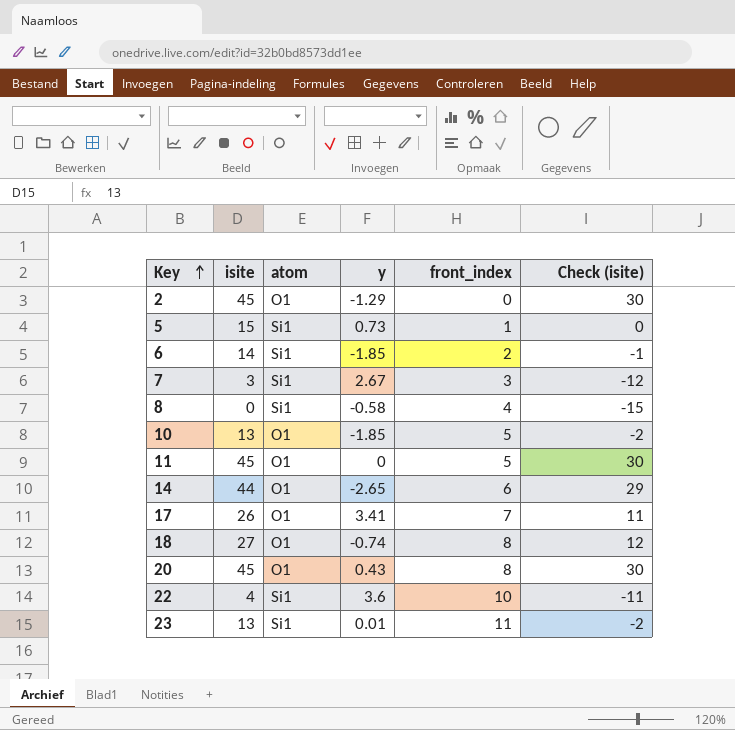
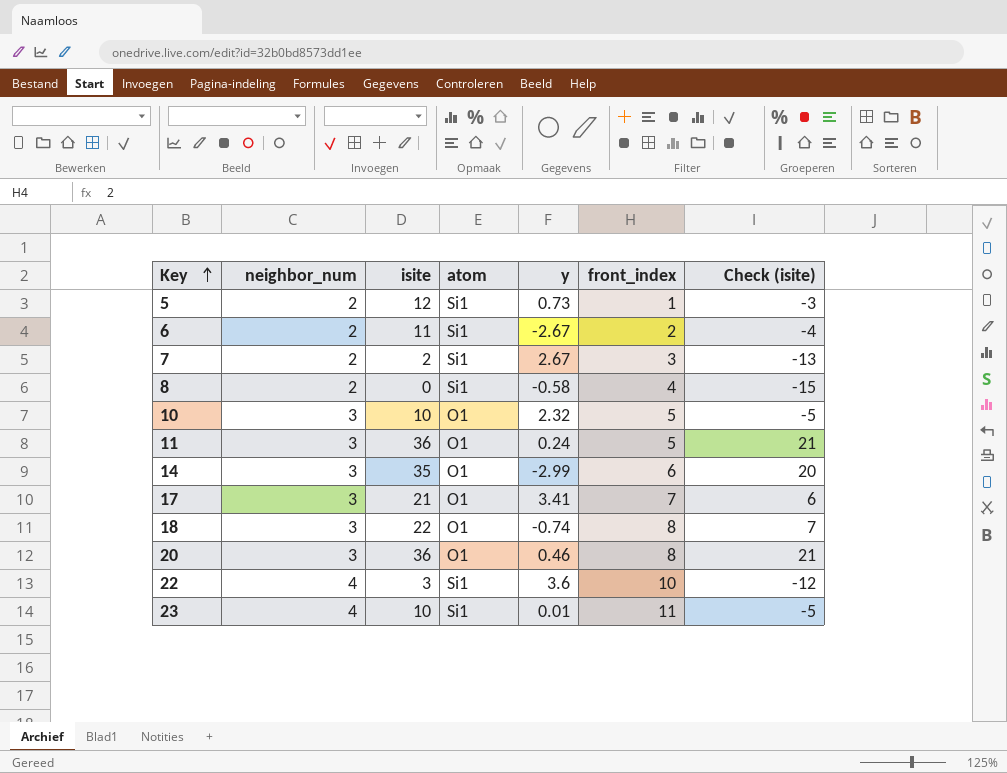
column neighbor_num | position: none -> 2
row 2: 45 | O1 | -1.29 | 0 | 30 -> none
5 | isite: 15 -> 12
5 | Check (isite): 0 -> -3
6 | isite: 14 -> 11
6 | y: -1.85 -> -2.67
6 | Check (isite): -1 -> -4
7 | isite: 3 -> 2
7 | Check (isite): -12 -> -13
10 | isite: 13 -> 10
10 | y: -1.85 -> 2.32
10 | Check (isite): -2 -> -5
11 | isite: 45 -> 36
11 | y: 0 -> 0.24
11 | Check (isite): 30 -> 21
14 | isite: 44 -> 35
14 | y: -2.65 -> -2.99
14 | Check (isite): 29 -> 20
17 | isite: 26 -> 21
17 | Check (isite): 11 -> 6
18 | isite: 27 -> 22
18 | Check (isite): 12 -> 7
20 | isite: 45 -> 36
20 | y: 0.43 -> 0.46
20 | Check (isite): 30 -> 21
22 | isite: 4 -> 3
22 | Check (isite): -11 -> -12
23 | isite: 13 -> 10
23 | Check (isite): -2 -> -5

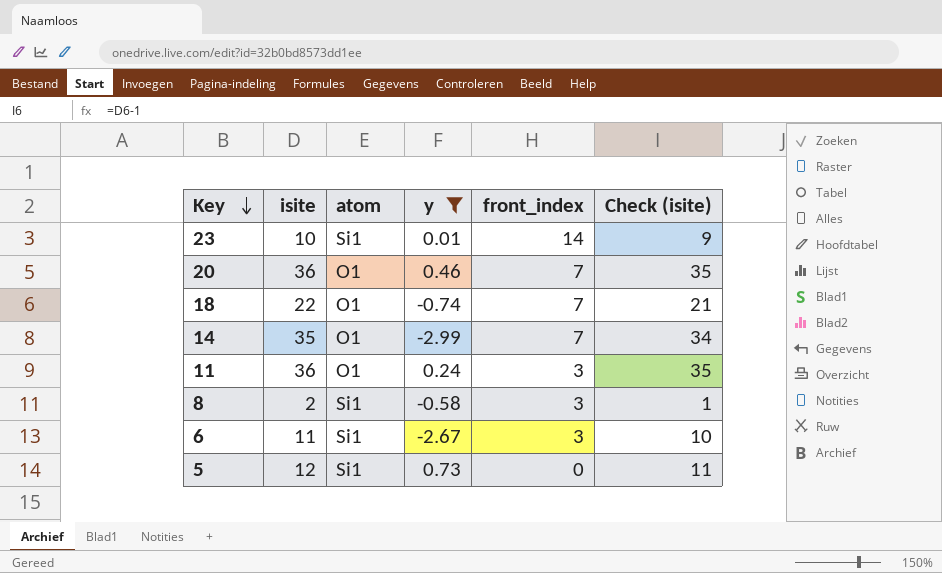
filter: none -> y <= 0.73
row order: Key ascending -> Key descending
column neighbor_num | position: 2 -> none
column Check (isite) | formula: [isite] - 15 -> [isite] - 1
23 | front_index: 11 -> 14
20 | front_index: 8 -> 7
18 | front_index: 8 -> 7
14 | front_index: 6 -> 7
11 | front_index: 5 -> 3
8 | isite: 0 -> 2
8 | front_index: 4 -> 3
6 | front_index: 2 -> 3
5 | front_index: 1 -> 0

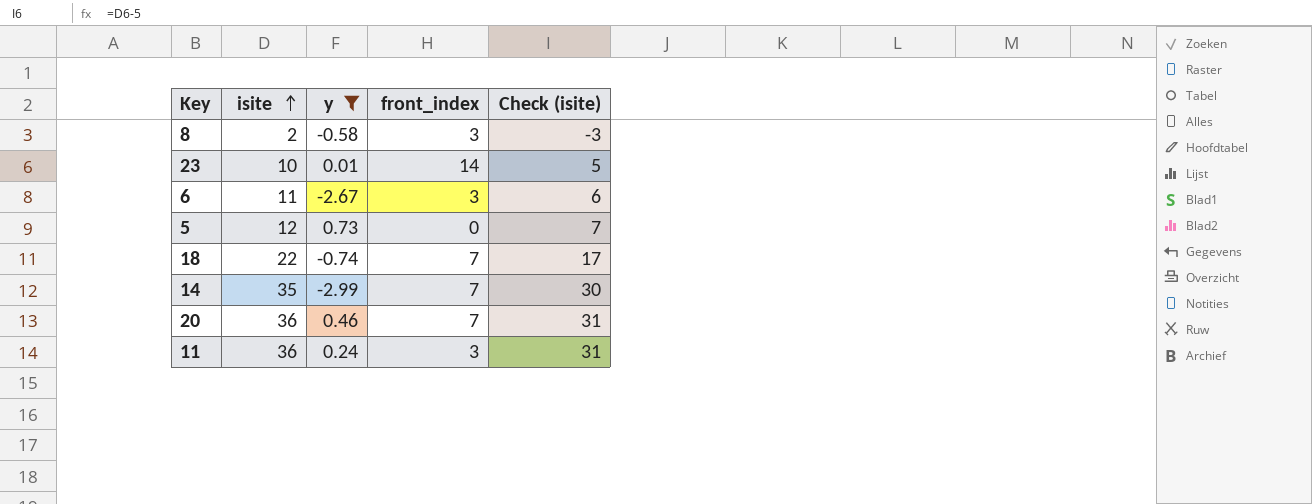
row order: Key descending -> isite ascending
column atom | position: 3 -> none
column Check (isite) | formula: [isite] - 1 -> [isite] - 5

